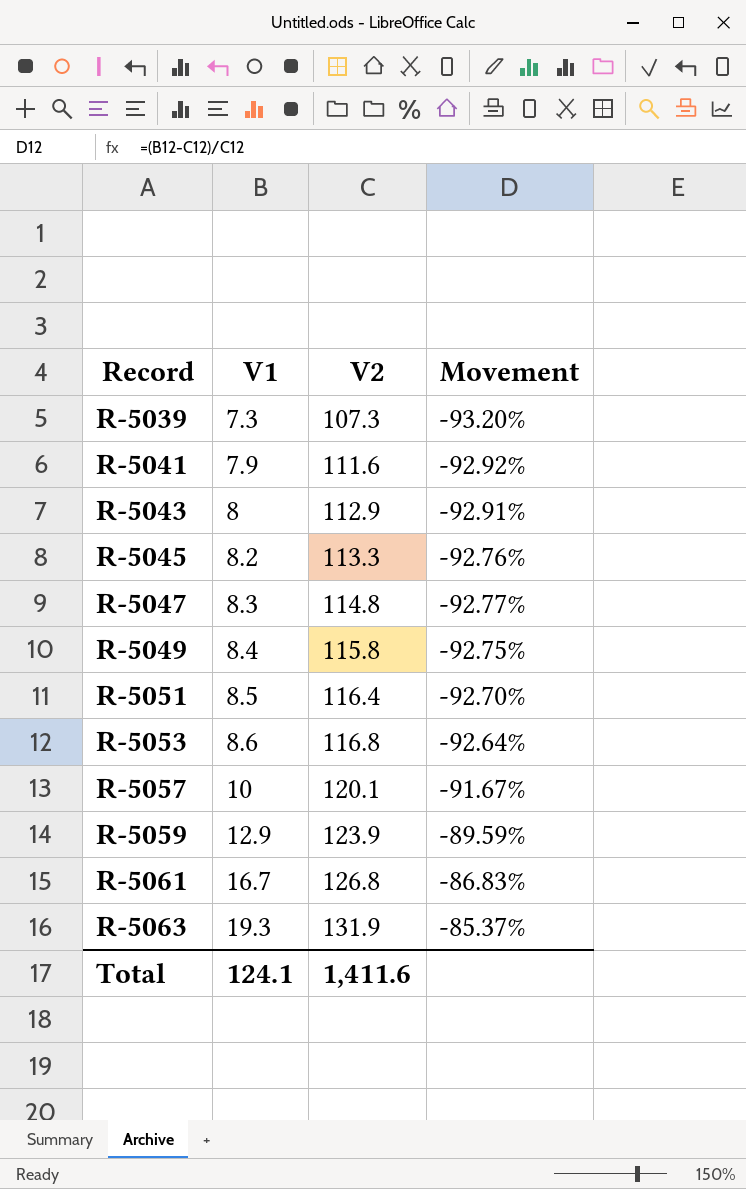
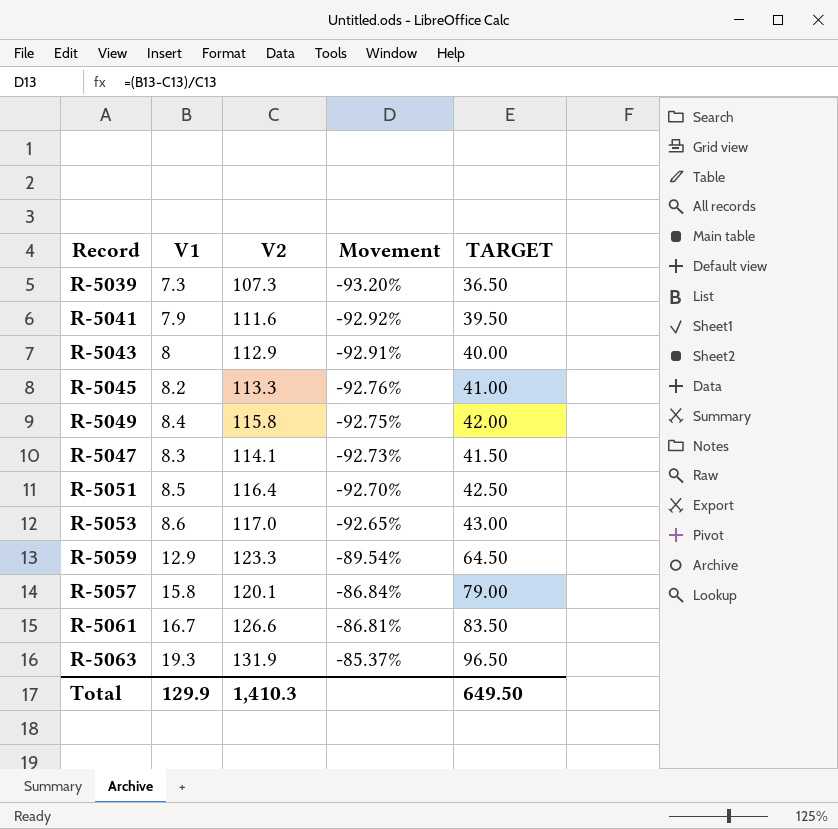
row order: Record ascending -> Movement ascending
column TARGET | formula: none -> [V1] * 5
R-5047 | V2: 114.8 -> 114.1
R-5047 | Movement: -92.77% -> -92.73%
R-5053 | V2: 116.8 -> 117.0
R-5053 | Movement: -92.64% -> -92.65%
R-5059 | V2: 123.9 -> 123.3
R-5059 | Movement: -89.59% -> -89.54%
R-5057 | V1: 10 -> 15.8
R-5057 | Movement: -91.67% -> -86.84%
R-5061 | V2: 126.8 -> 126.6
R-5061 | Movement: -86.83% -> -86.81%
Total | V1: 124.1 -> 129.9
Total | V2: 1,411.6 -> 1,410.3

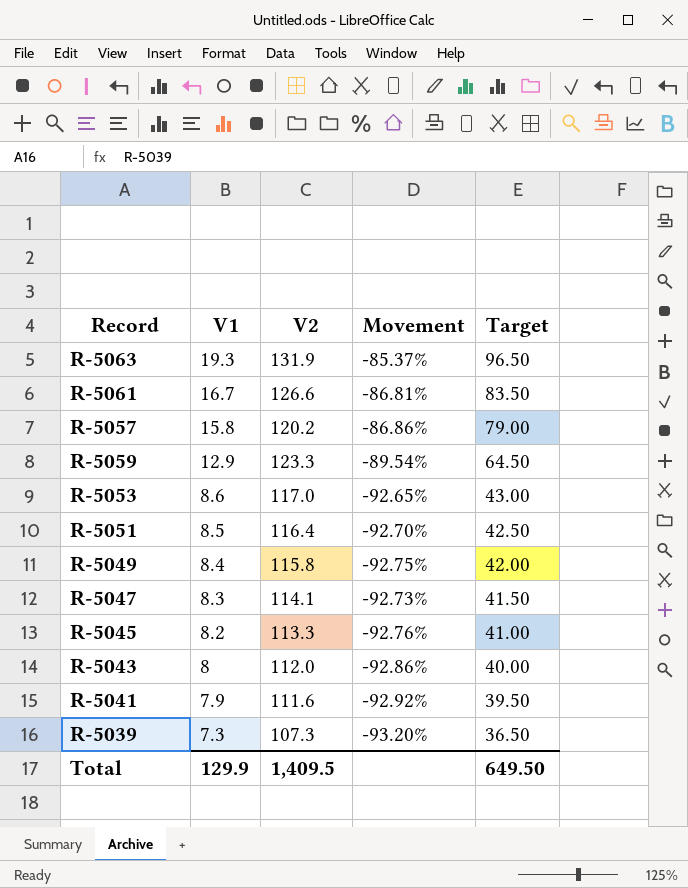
row order: Movement ascending -> V1 descending
column name: TARGET -> Target
R-5057 | V2: 120.1 -> 120.2
R-5057 | Movement: -86.84% -> -86.86%
R-5043 | V2: 112.9 -> 112.0
R-5043 | Movement: -92.91% -> -92.86%
Total | V2: 1,410.3 -> 1,409.5

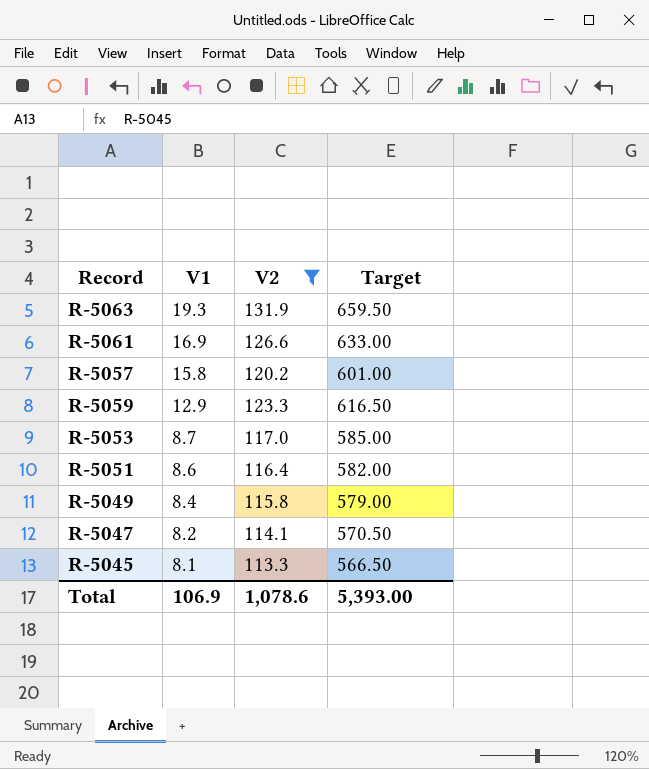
filter: none -> V2 >= 113.3
column Movement | formula: ([V1] - [V2]) / [V2] -> none
column Target | formula: [V1] * 5 -> [V2] * 5
R-5061 | V1: 16.7 -> 16.9
R-5053 | V1: 8.6 -> 8.7
R-5051 | V1: 8.5 -> 8.6
R-5047 | V1: 8.3 -> 8.2
R-5045 | V1: 8.2 -> 8.1
Total | V1: 129.9 -> 106.9
Total | V2: 1,409.5 -> 1,078.6
Total | Target: 649.50 -> 5,393.00

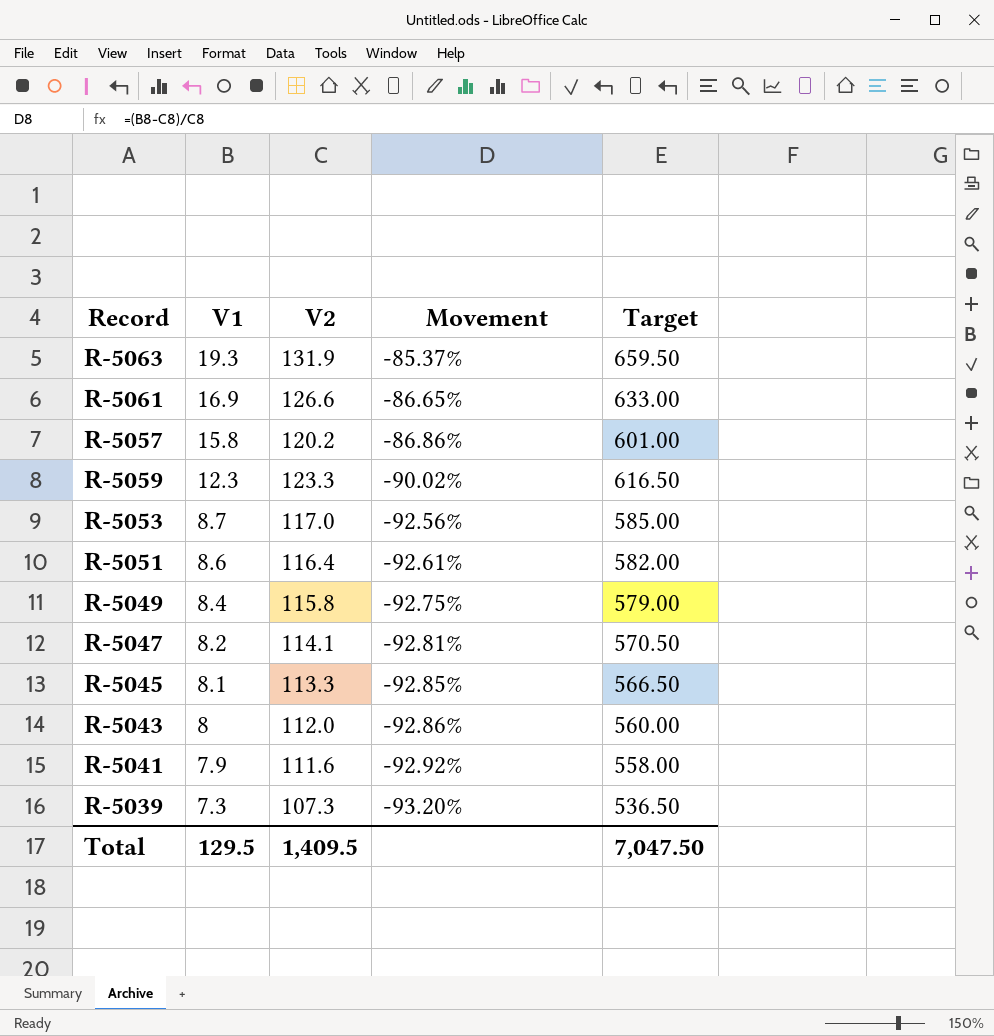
filter: V2 >= 113.3 -> none
column Movement | formula: none -> ([V1] - [V2]) / [V2]
R-5059 | V1: 12.9 -> 12.3
Total | V1: 106.9 -> 129.5
Total | V2: 1,078.6 -> 1,409.5
Total | Target: 5,393.00 -> 7,047.50

